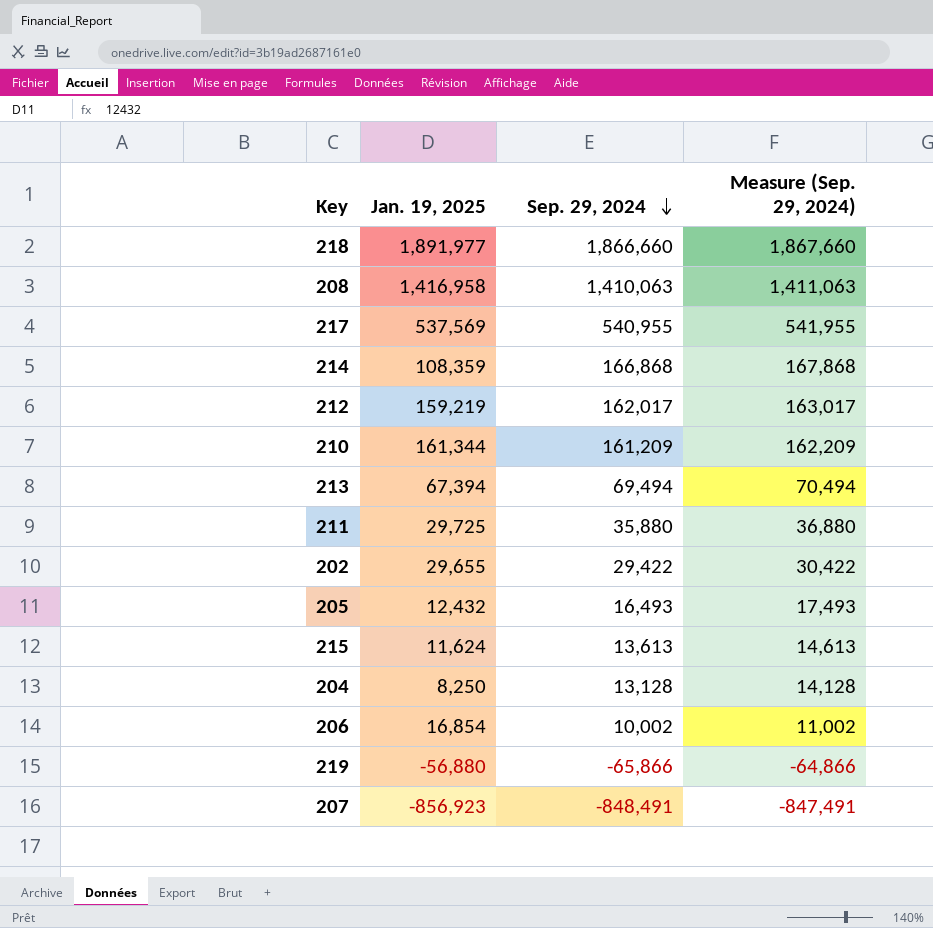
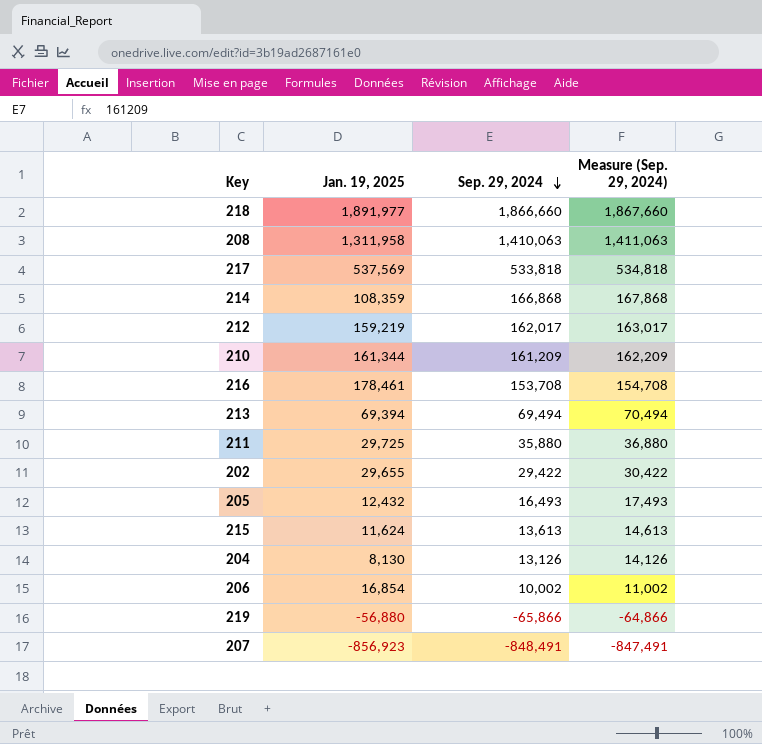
208 | Jan. 19, 2025: 1,416,958 -> 1,311,958
217 | Sep. 29, 2024: 540,955 -> 533,818
217 | Measure (Sep. 29, 2024): 541,955 -> 534,818
row 216: none -> 178,461 | 153,708 | 154,708
213 | Jan. 19, 2025: 67,394 -> 69,394
204 | Jan. 19, 2025: 8,250 -> 8,130
204 | Sep. 29, 2024: 13,128 -> 13,126
204 | Measure (Sep. 29, 2024): 14,128 -> 14,126

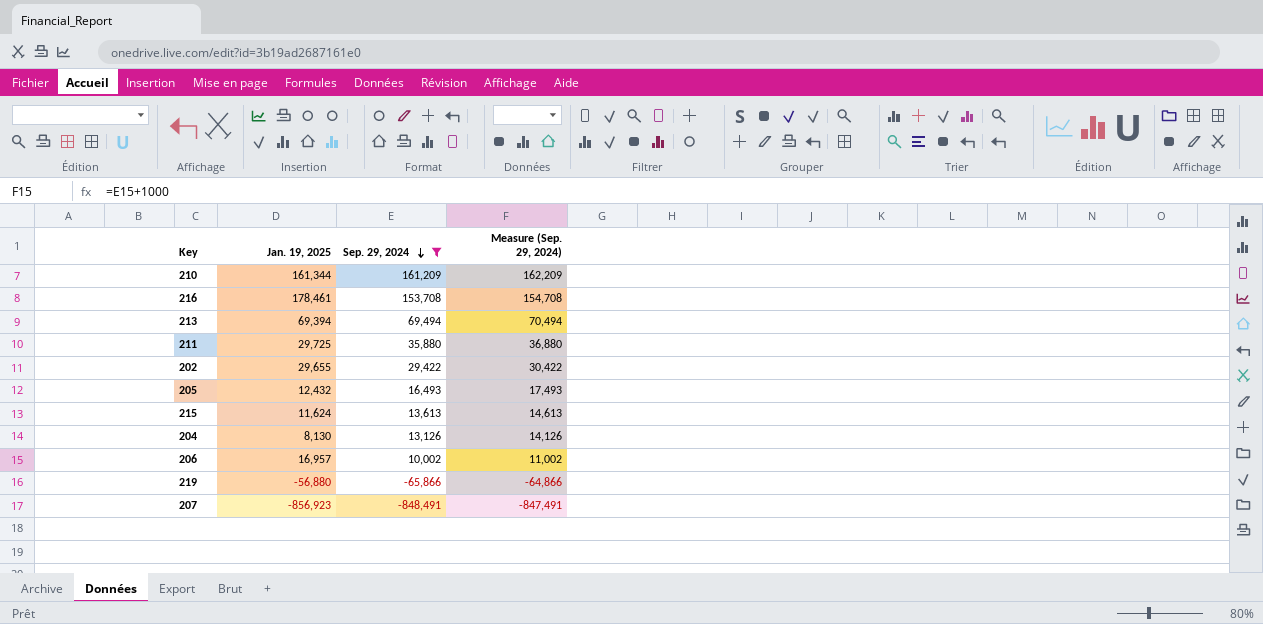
filter: none -> Sep. 29, 2024 <= 161,209
206 | Jan. 19, 2025: 16,854 -> 16,957

